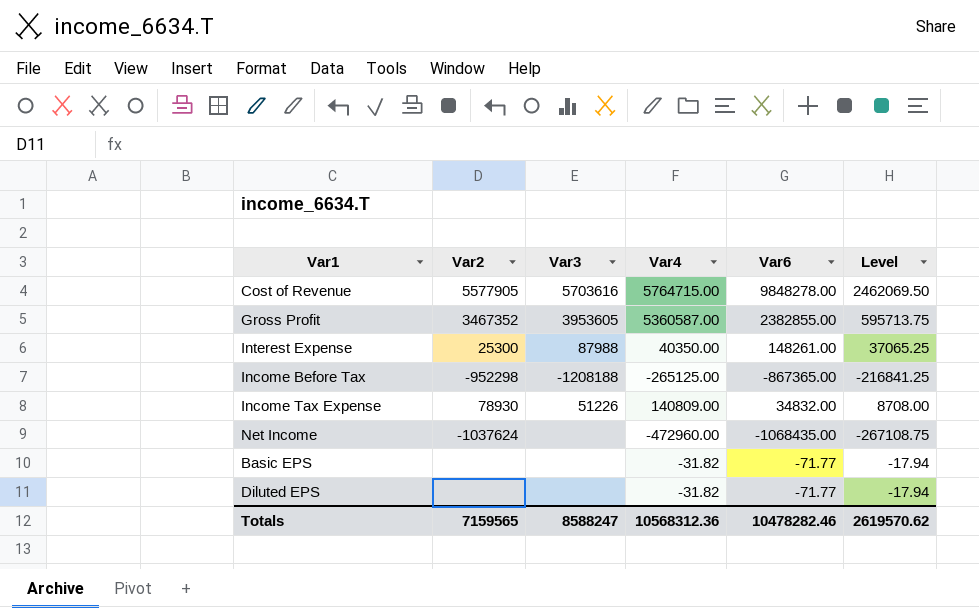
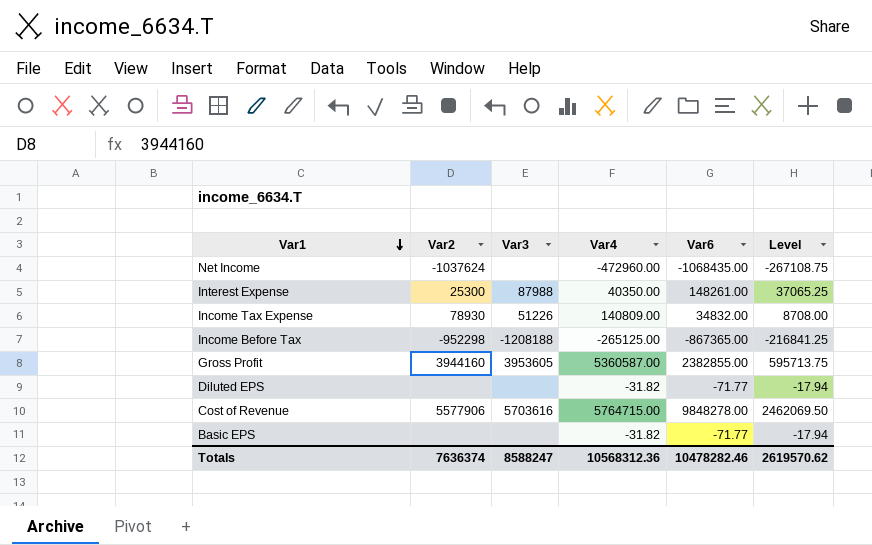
row order: none -> Var1 descending
Gross Profit | Var2: 3467352 -> 3944160
Cost of Revenue | Var2: 5577905 -> 5577906
Totals | Var2: 7159565 -> 7636374

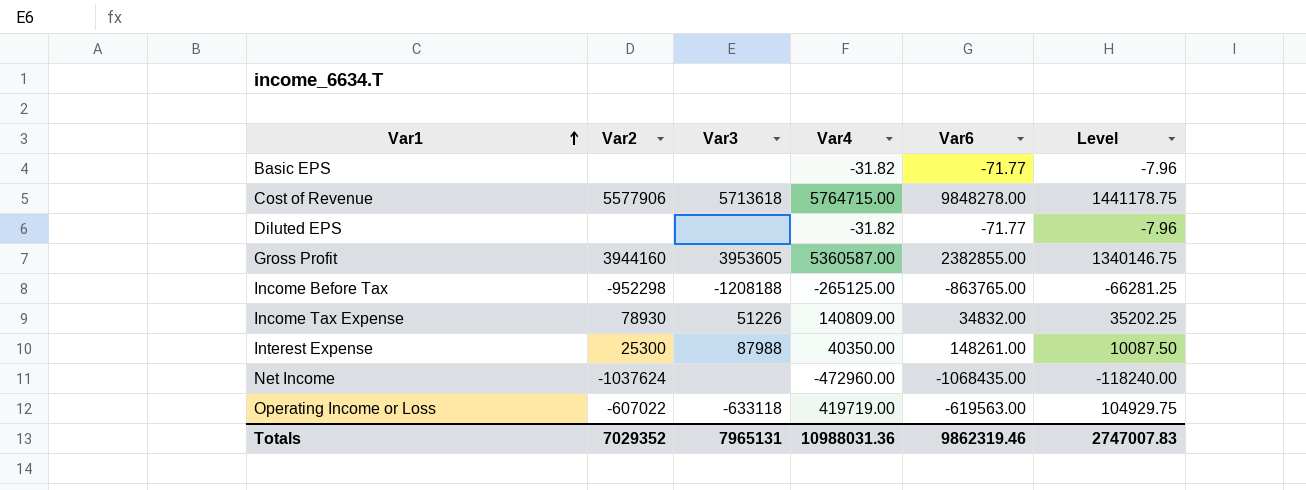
row order: Var1 descending -> Var1 ascending
column Level | formula: [Var6] * 0.25 -> [Var4] * 0.25
Cost of Revenue | Var3: 5703616 -> 5713618
Income Before Tax | Var6: -867365.00 -> -863765.00
row Operating Income or Loss: none -> -607022 | -633118 | 419719.00 | -619563.00 | 104929.75
Totals | Var2: 7636374 -> 7029352
Totals | Var3: 8588247 -> 7965131
Totals | Var4: 10568312.36 -> 10988031.36
Totals | Var6: 10478282.46 -> 9862319.46
Totals | Level: 2619570.62 -> 2747007.83

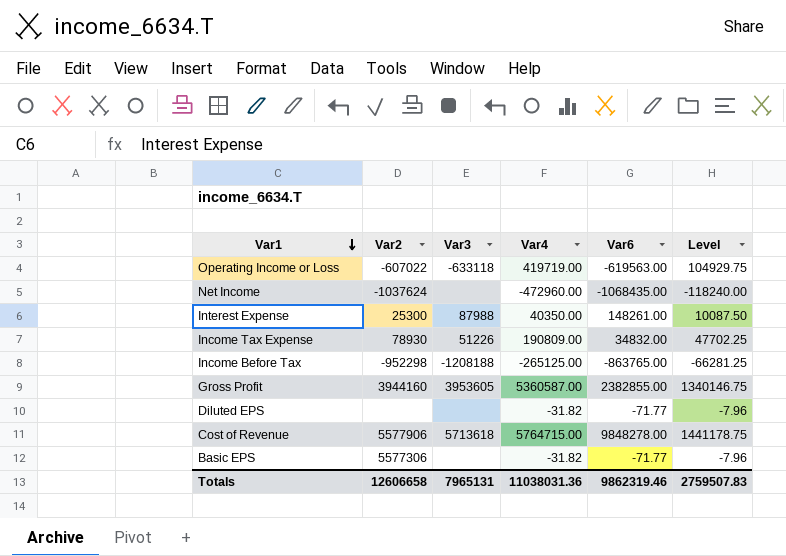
row order: Var1 ascending -> Var1 descending
Income Tax Expense | Var4: 140809.00 -> 190809.00
Income Tax Expense | Level: 35202.25 -> 47702.25
Basic EPS | Var2: none -> 5577306
Totals | Var2: 7029352 -> 12606658
Totals | Var4: 10988031.36 -> 11038031.36
Totals | Level: 2747007.83 -> 2759507.83

